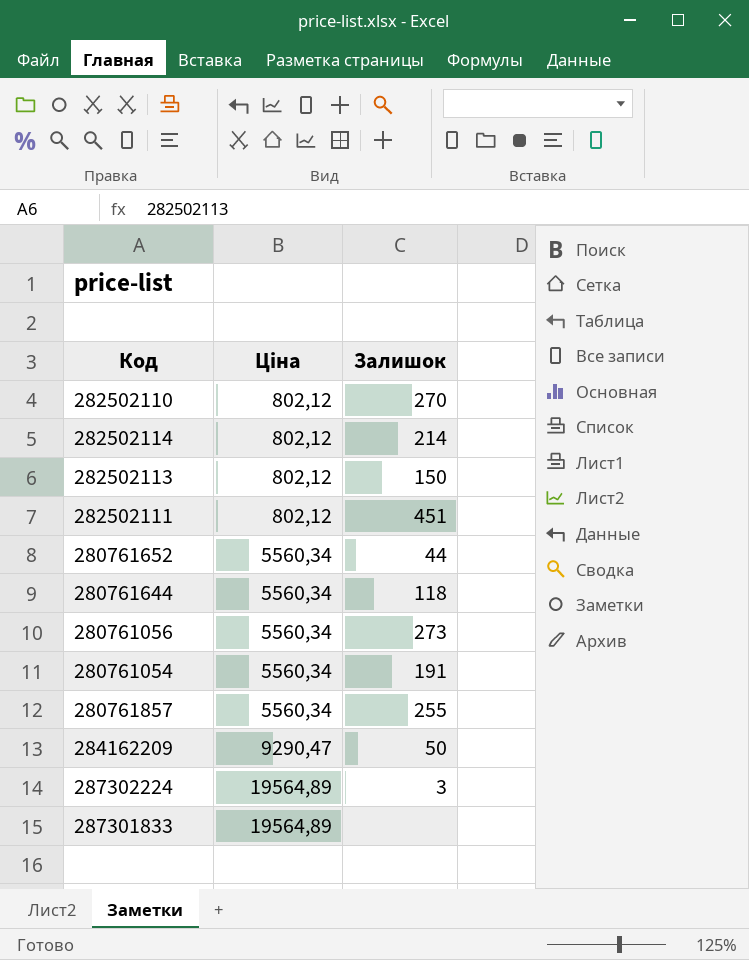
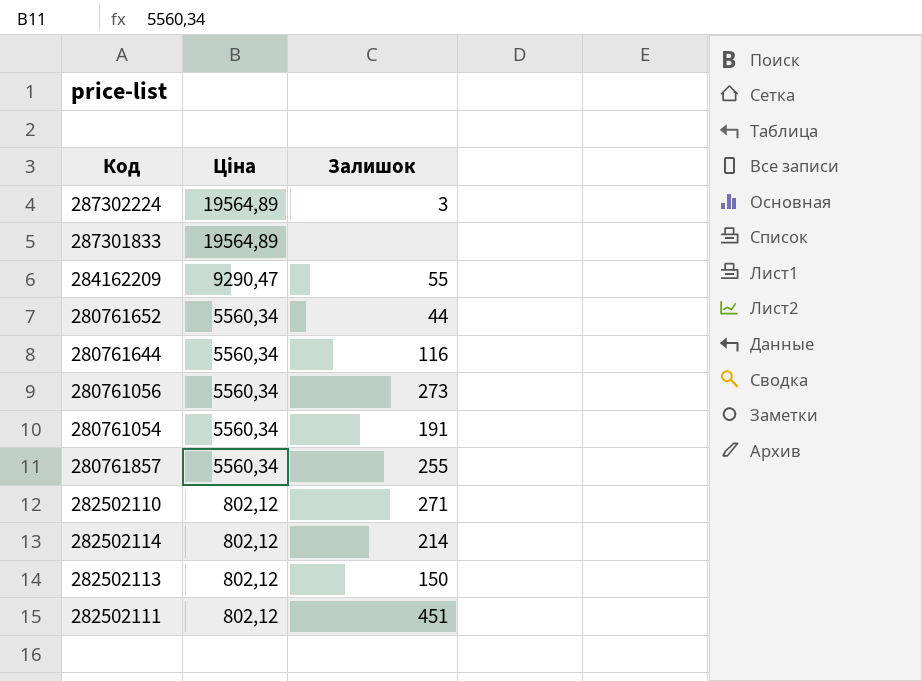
row order: Ціна ascending -> Ціна descending
284162209 | Залишок: 50 -> 55
280761644 | Залишок: 118 -> 116
282502110 | Залишок: 270 -> 271

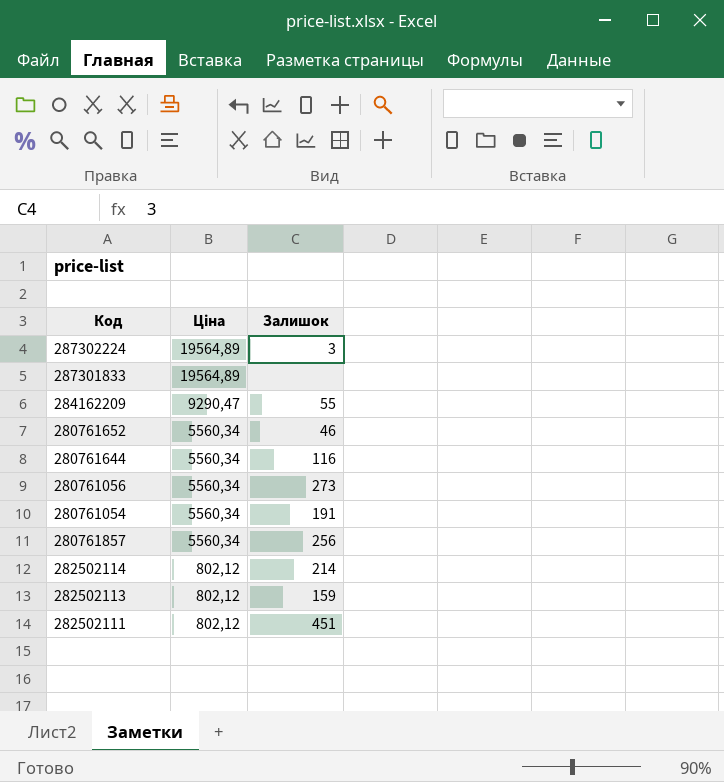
row 282502110: 802,12 | 271 -> none
280761652 | Залишок: 44 -> 46
280761857 | Залишок: 255 -> 256
282502113 | Залишок: 150 -> 159

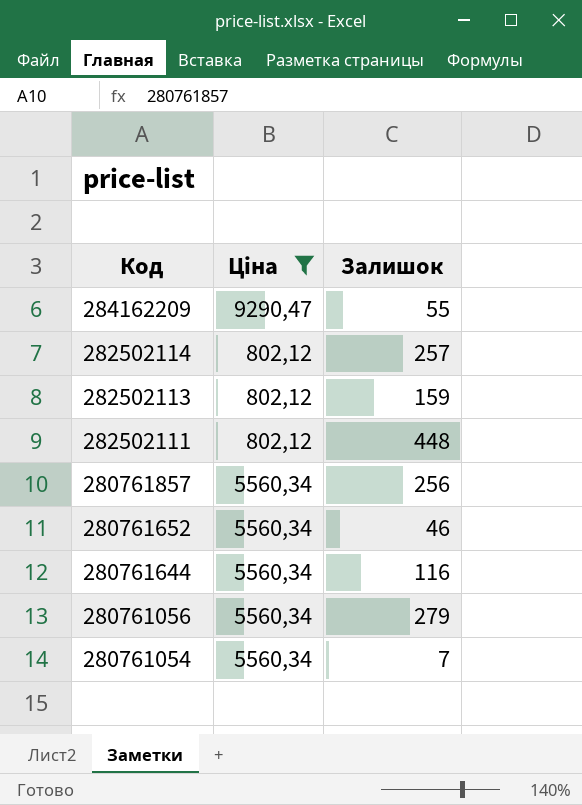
filter: none -> Ціна != 19564,89
row order: Ціна descending -> Код descending
282502114 | Залишок: 214 -> 257
282502111 | Залишок: 451 -> 448
280761056 | Залишок: 273 -> 279
280761054 | Залишок: 191 -> 7

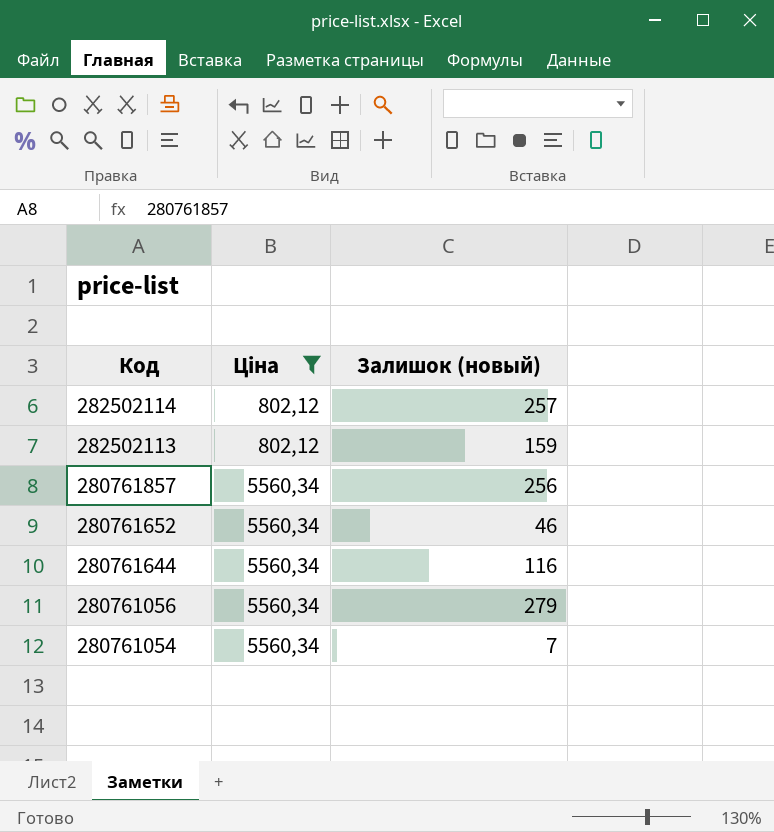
column name: Залишок -> Залишок (новый)
row 284162209: 9290,47 | 55 -> none
row 282502111: 802,12 | 448 -> none

